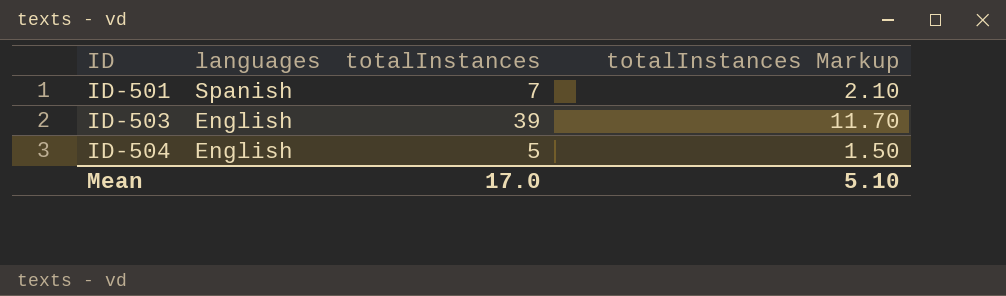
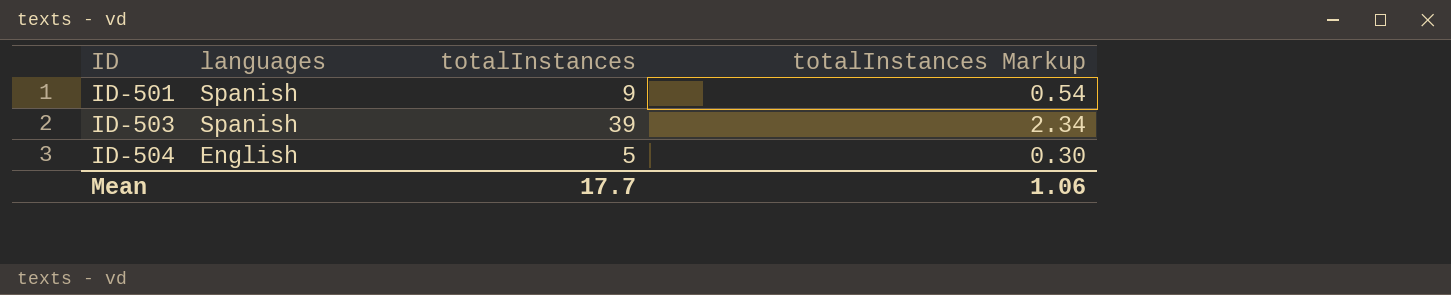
column totalInstances Markup | formula: [totalInstances] * 0.3 -> [totalInstances] * 0.06
ID-501 | totalInstances: 7 -> 9
ID-503 | languages: English -> Spanish
Mean | totalInstances: 17.0 -> 17.7
Mean | totalInstances Markup: 5.10 -> 1.06

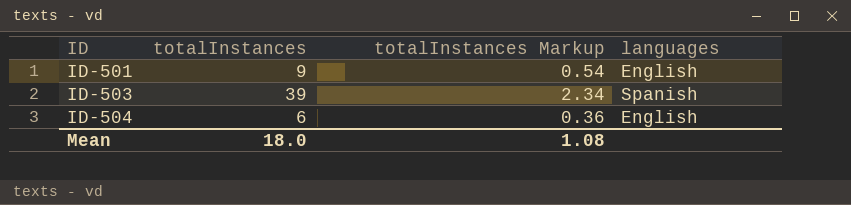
column languages | position: 2 -> 4
ID-501 | languages: Spanish -> English
ID-504 | totalInstances: 5 -> 6
ID-504 | totalInstances Markup: 0.30 -> 0.36
Mean | totalInstances: 17.7 -> 18.0
Mean | totalInstances Markup: 1.06 -> 1.08

